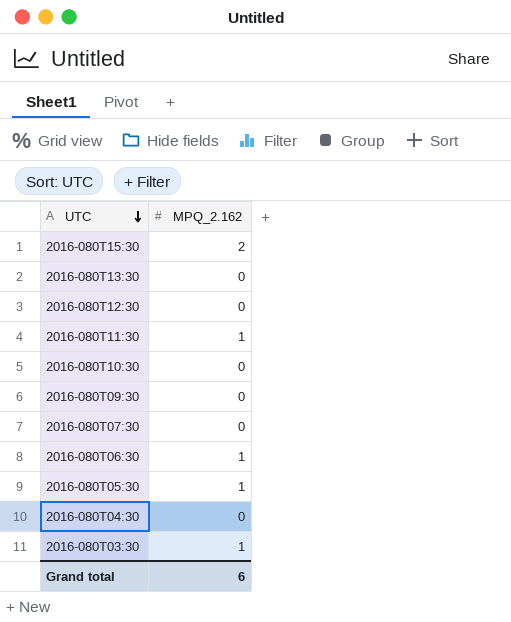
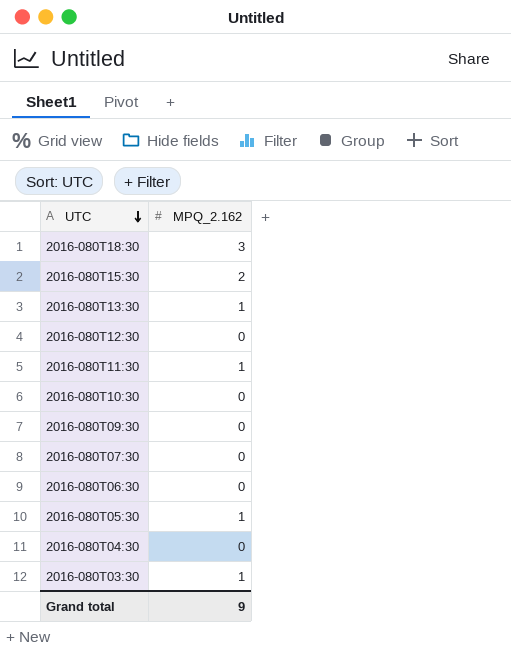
row 2016-080T18:30: none -> 3
2016-080T13:30 | MPQ_2.162: 0 -> 1
2016-080T06:30 | MPQ_2.162: 1 -> 0
Grand total | MPQ_2.162: 6 -> 9

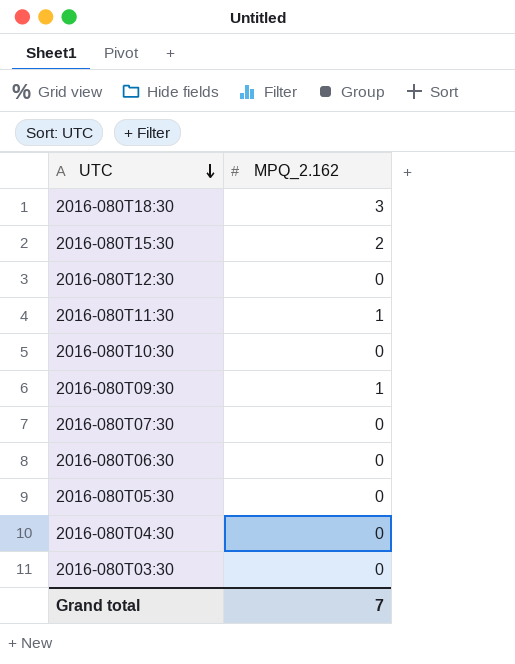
row 2016-080T13:30: 1 -> none
2016-080T09:30 | MPQ_2.162: 0 -> 1
2016-080T05:30 | MPQ_2.162: 1 -> 0
2016-080T03:30 | MPQ_2.162: 1 -> 0
Grand total | MPQ_2.162: 9 -> 7

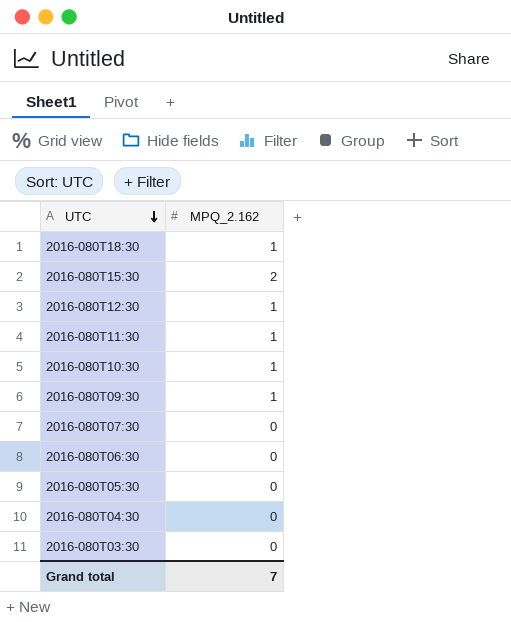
2016-080T18:30 | MPQ_2.162: 3 -> 1
2016-080T12:30 | MPQ_2.162: 0 -> 1
2016-080T10:30 | MPQ_2.162: 0 -> 1

